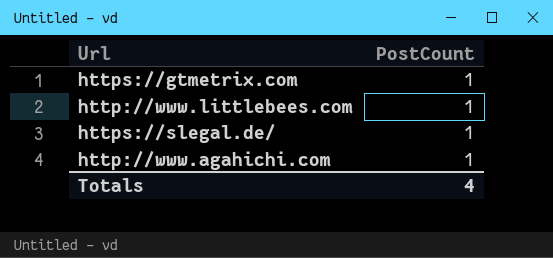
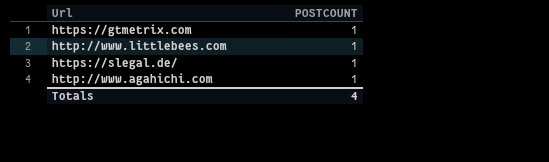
column name: PostCount -> POSTCOUNT

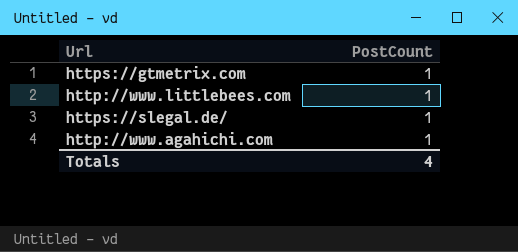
column name: POSTCOUNT -> PostCount

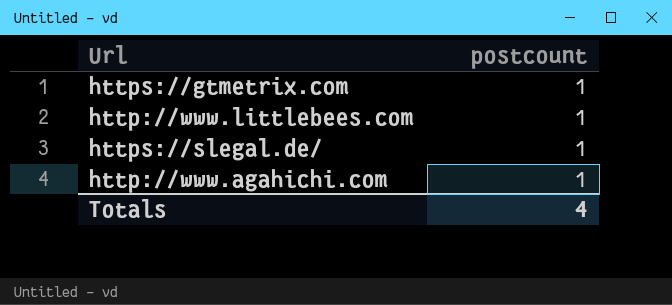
column name: PostCount -> postcount

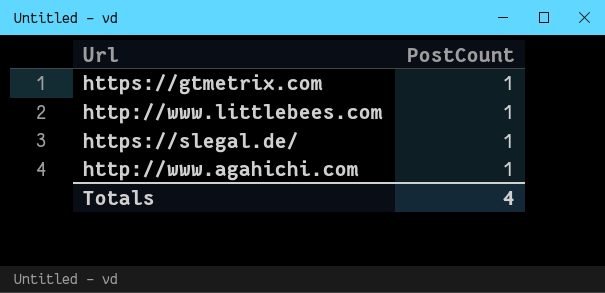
column name: postcount -> PostCount

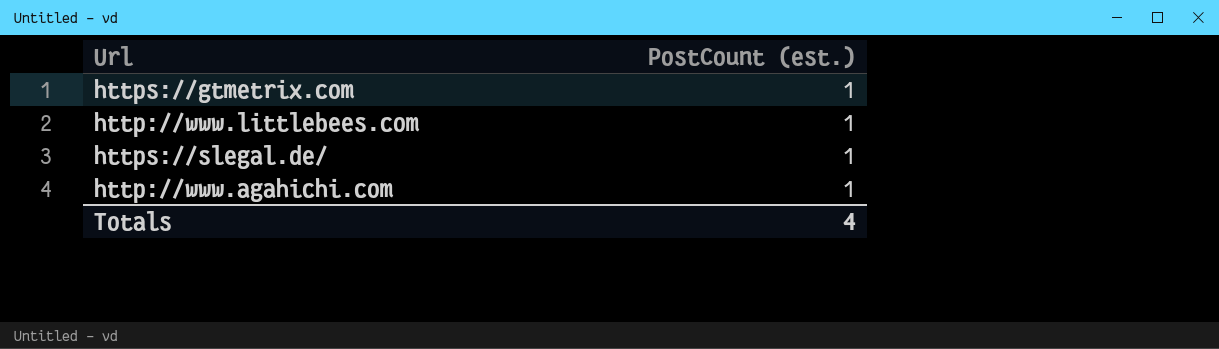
column name: PostCount -> PostCount (est.)

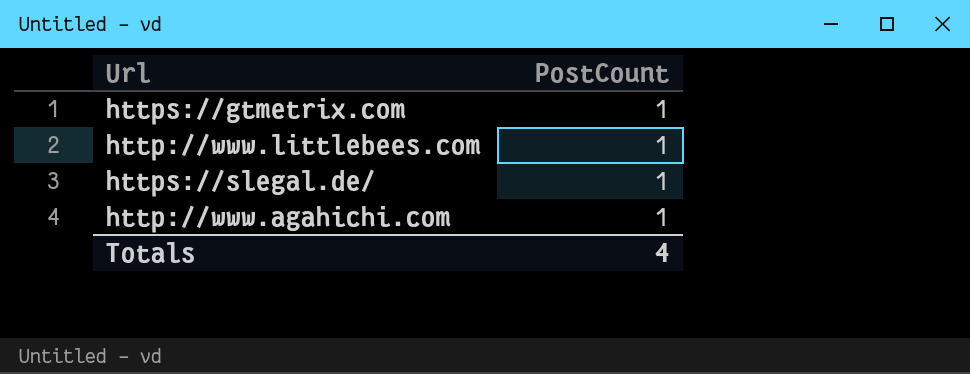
column name: PostCount (est.) -> PostCount

